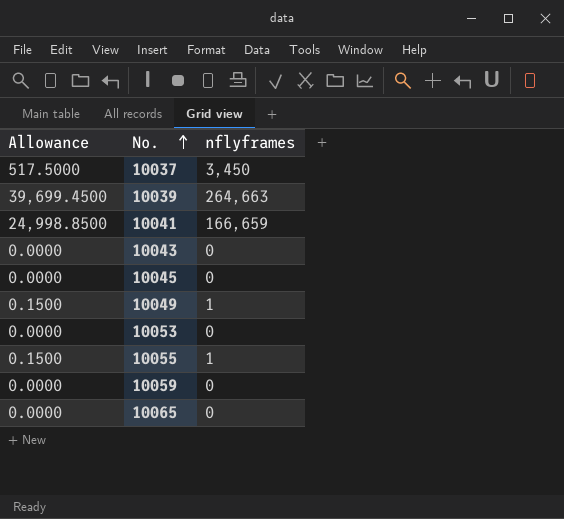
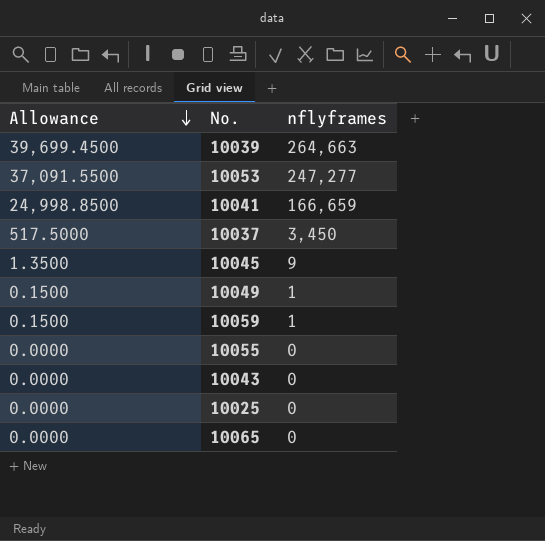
row order: No. ascending -> Allowance descending
10053 | Allowance: 0.0000 -> 37,091.5500
10053 | nflyframes: 0 -> 247,277
10045 | Allowance: 0.0000 -> 1.3500
10045 | nflyframes: 0 -> 9
10059 | Allowance: 0.0000 -> 0.1500
10059 | nflyframes: 0 -> 1
10055 | Allowance: 0.1500 -> 0.0000
10055 | nflyframes: 1 -> 0
row 10025: none -> 0.0000 | 0

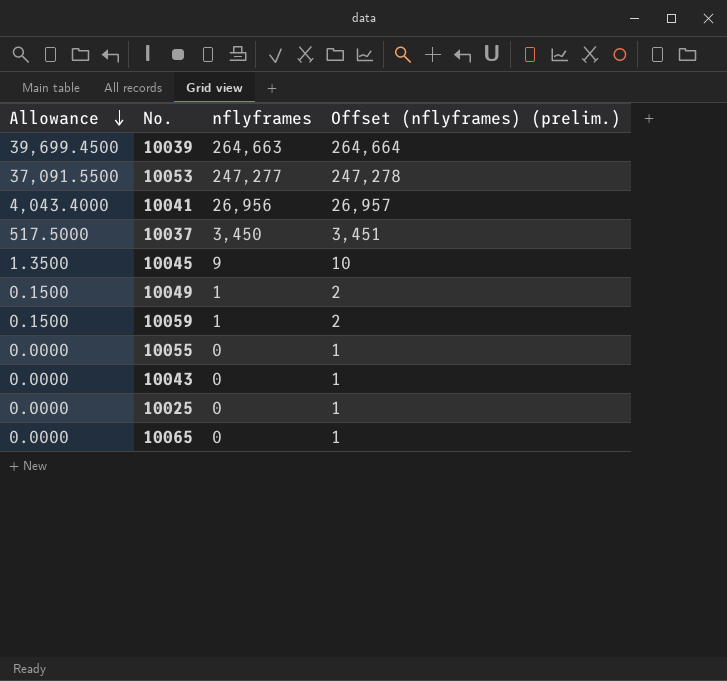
column Offset (nflyframes) (prelim.) | formula: none -> [nflyframes] + 1
10041 | Allowance: 24,998.8500 -> 4,043.4000
10041 | nflyframes: 166,659 -> 26,956

